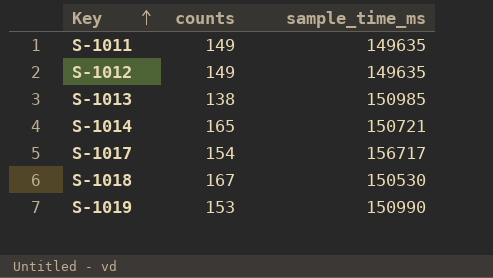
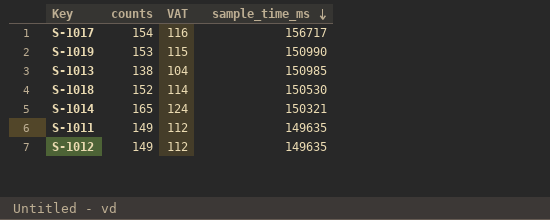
row order: Key ascending -> sample_time_ms descending
column VAT | formula: none -> [counts] * 0.75
S-1018 | counts: 167 -> 152
S-1014 | sample_time_ms: 150721 -> 150321

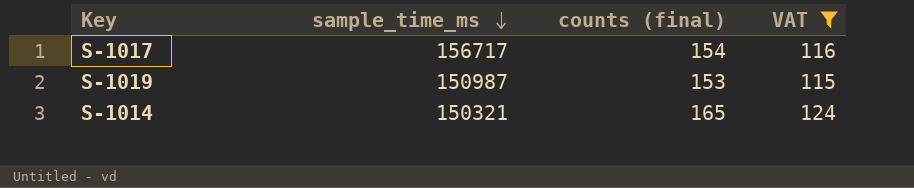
filter: none -> VAT >= 115
column sample_time_ms | position: 4 -> 2
column name: counts -> counts (final)
S-1019 | sample_time_ms: 150990 -> 150987

